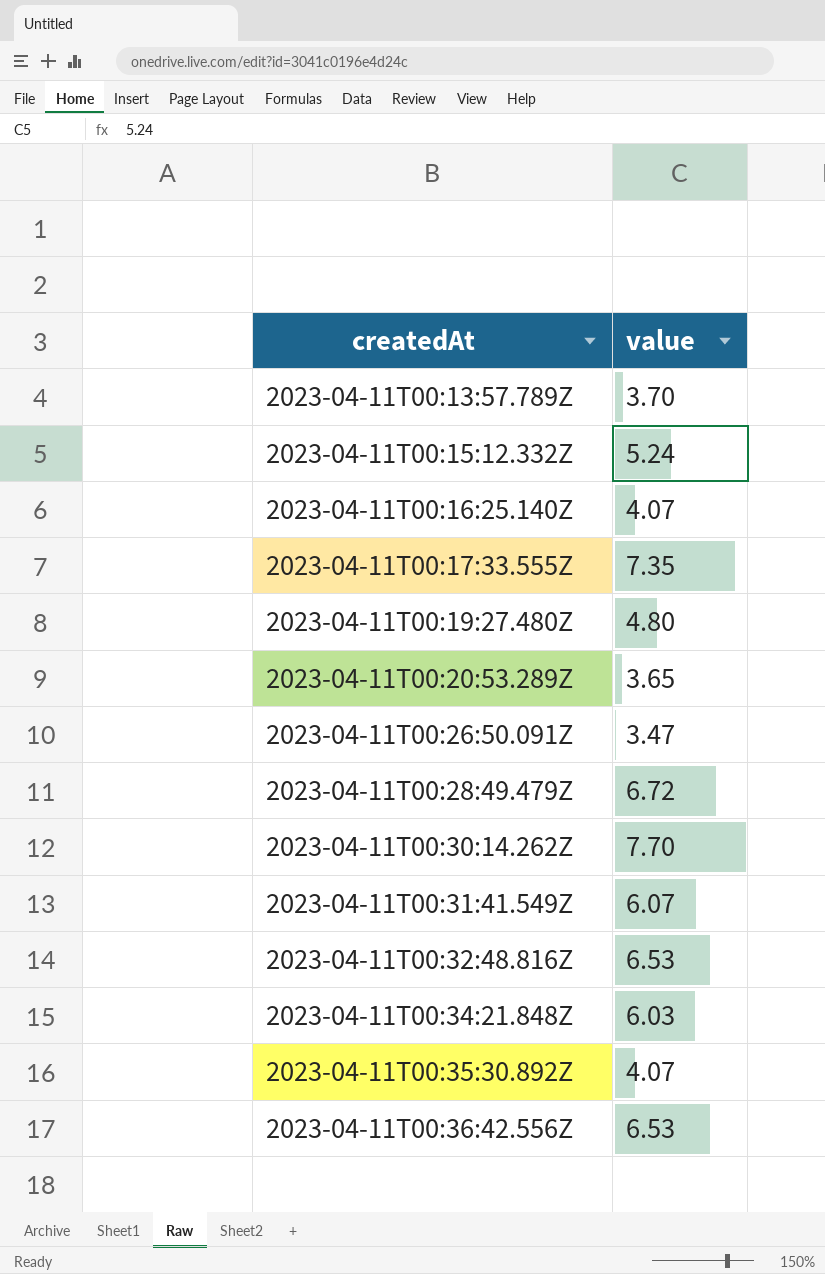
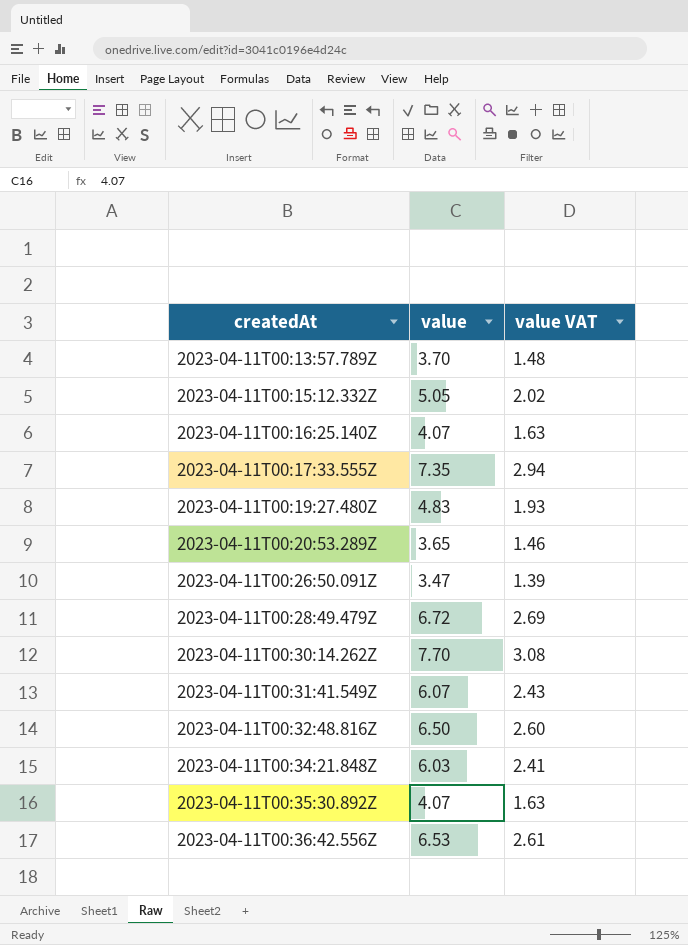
column value VAT | formula: none -> [value] * 0.4
2023-04-11T00:15:12.332Z | value: 5.24 -> 5.05
2023-04-11T00:19:27.480Z | value: 4.80 -> 4.83
2023-04-11T00:32:48.816Z | value: 6.53 -> 6.50

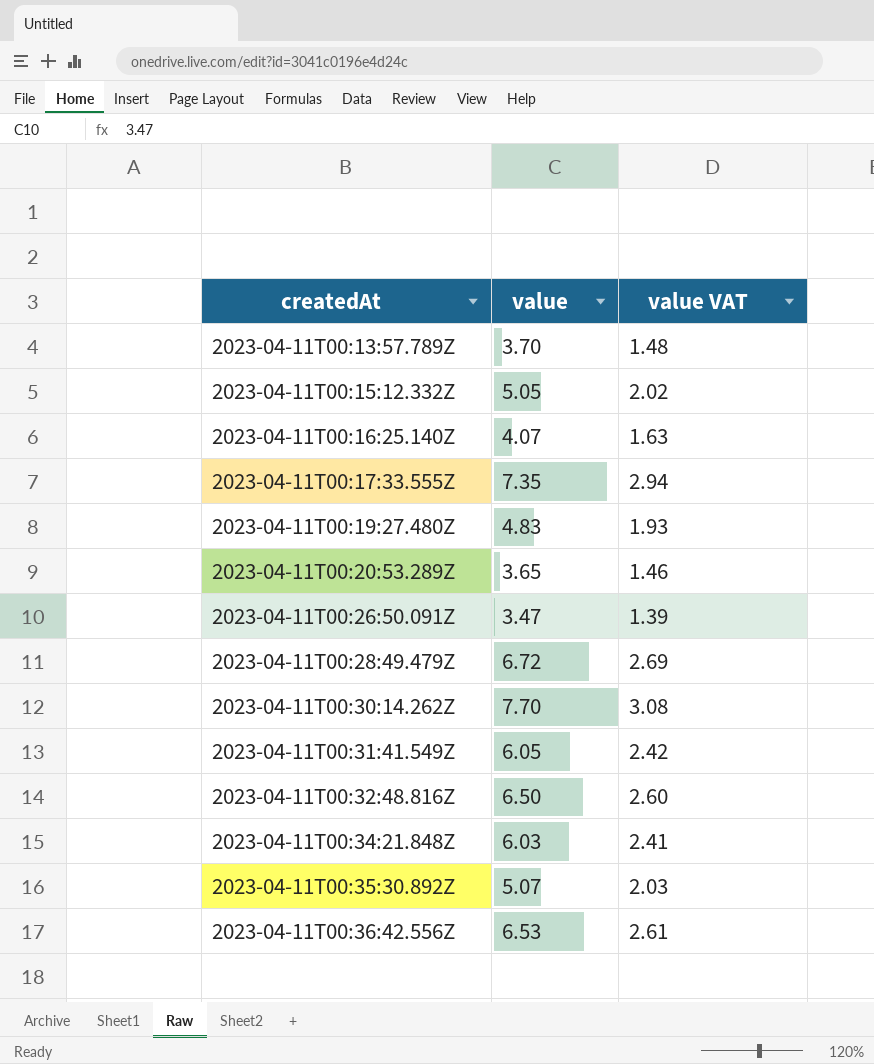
2023-04-11T00:31:41.549Z | value: 6.07 -> 6.05
2023-04-11T00:31:41.549Z | value VAT: 2.43 -> 2.42
2023-04-11T00:35:30.892Z | value: 4.07 -> 5.07
2023-04-11T00:35:30.892Z | value VAT: 1.63 -> 2.03

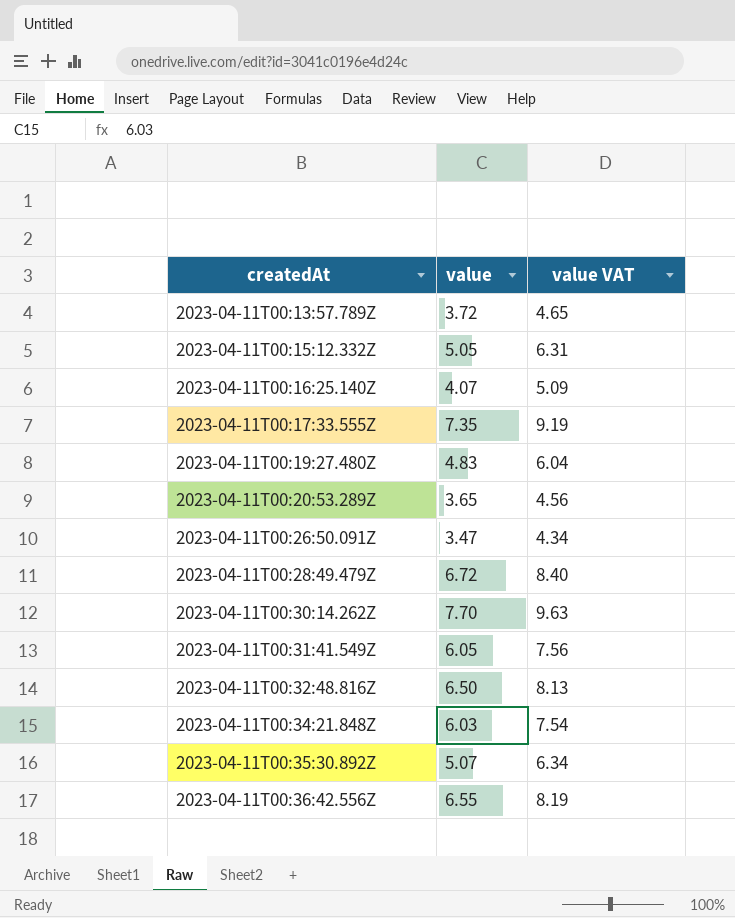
column value VAT | formula: [value] * 0.4 -> [value] * 1.25
2023-04-11T00:13:57.789Z | value: 3.70 -> 3.72
2023-04-11T00:36:42.556Z | value: 6.53 -> 6.55

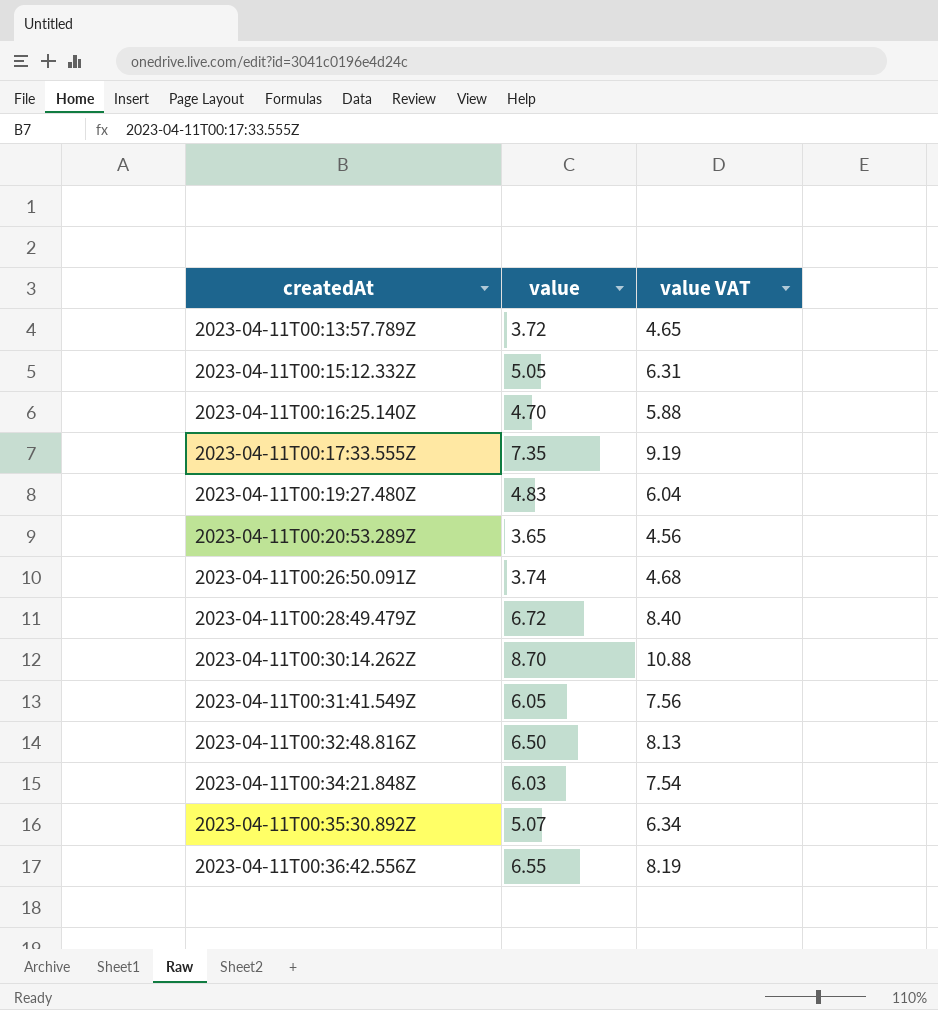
2023-04-11T00:16:25.140Z | value: 4.07 -> 4.70
2023-04-11T00:16:25.140Z | value VAT: 5.09 -> 5.88
2023-04-11T00:26:50.091Z | value: 3.47 -> 3.74
2023-04-11T00:26:50.091Z | value VAT: 4.34 -> 4.68
2023-04-11T00:30:14.262Z | value: 7.70 -> 8.70
2023-04-11T00:30:14.262Z | value VAT: 9.63 -> 10.88

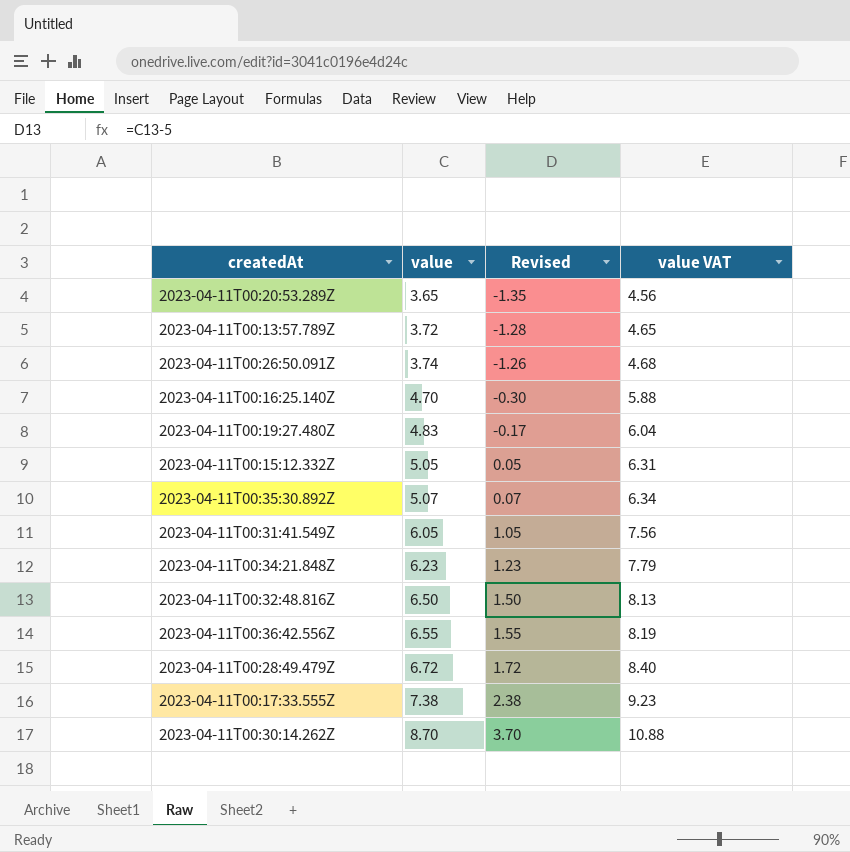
row order: createdAt ascending -> value ascending
column Revised | formula: none -> [value] - 5
2023-04-11T00:34:21.848Z | value: 6.03 -> 6.23
2023-04-11T00:34:21.848Z | value VAT: 7.54 -> 7.79
2023-04-11T00:17:33.555Z | value: 7.35 -> 7.38
2023-04-11T00:17:33.555Z | value VAT: 9.19 -> 9.23

